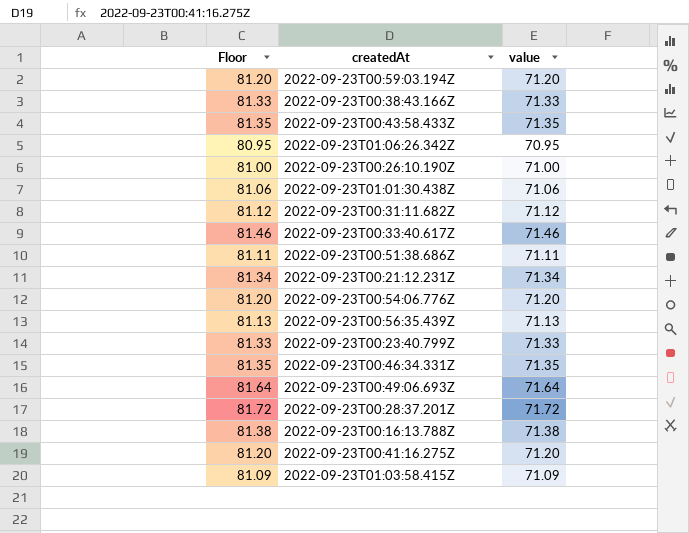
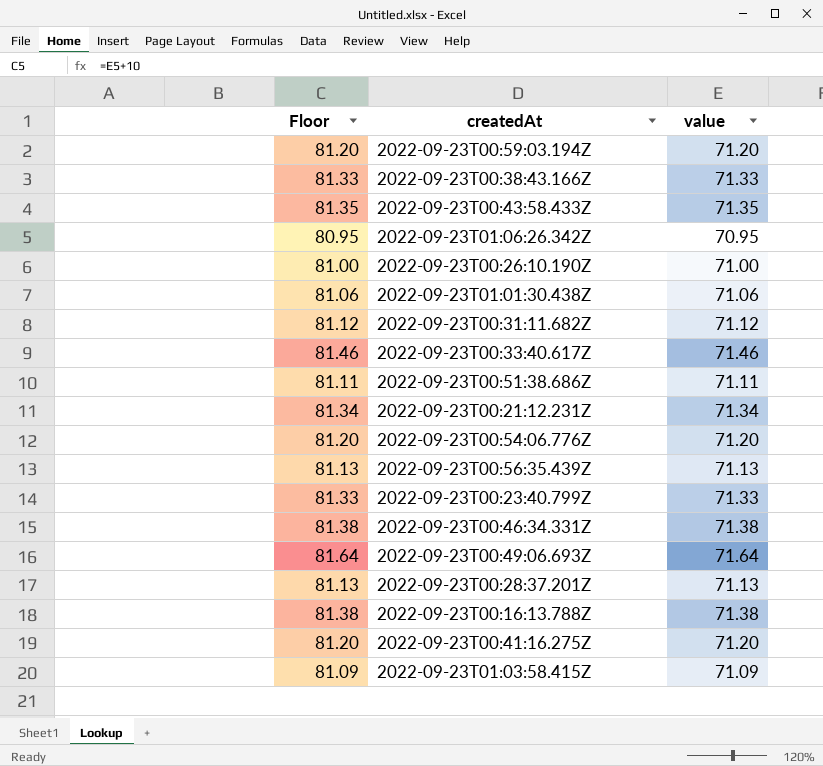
2022-09-23T00:46:34.331Z | Floor: 81.35 -> 81.38
2022-09-23T00:46:34.331Z | value: 71.35 -> 71.38
2022-09-23T00:28:37.201Z | Floor: 81.72 -> 81.13
2022-09-23T00:28:37.201Z | value: 71.72 -> 71.13

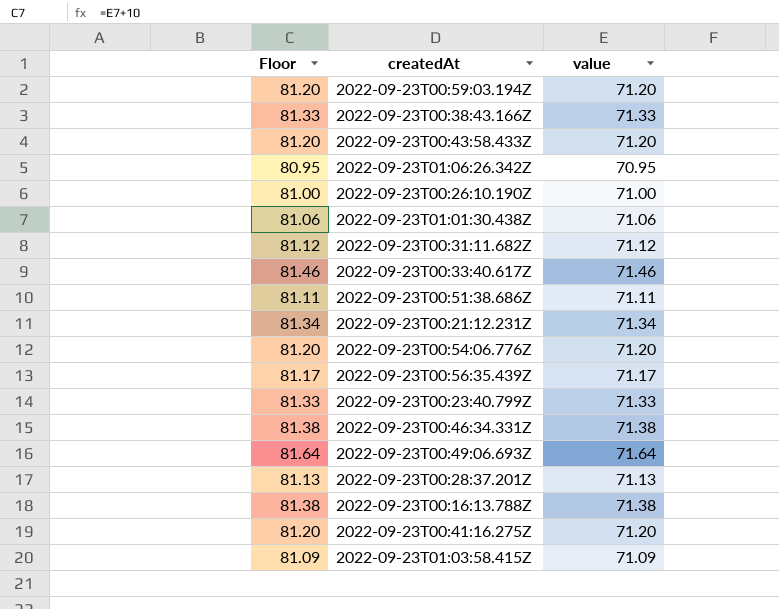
2022-09-23T00:43:58.433Z | Floor: 81.35 -> 81.20
2022-09-23T00:43:58.433Z | value: 71.35 -> 71.20
2022-09-23T00:56:35.439Z | Floor: 81.13 -> 81.17
2022-09-23T00:56:35.439Z | value: 71.13 -> 71.17

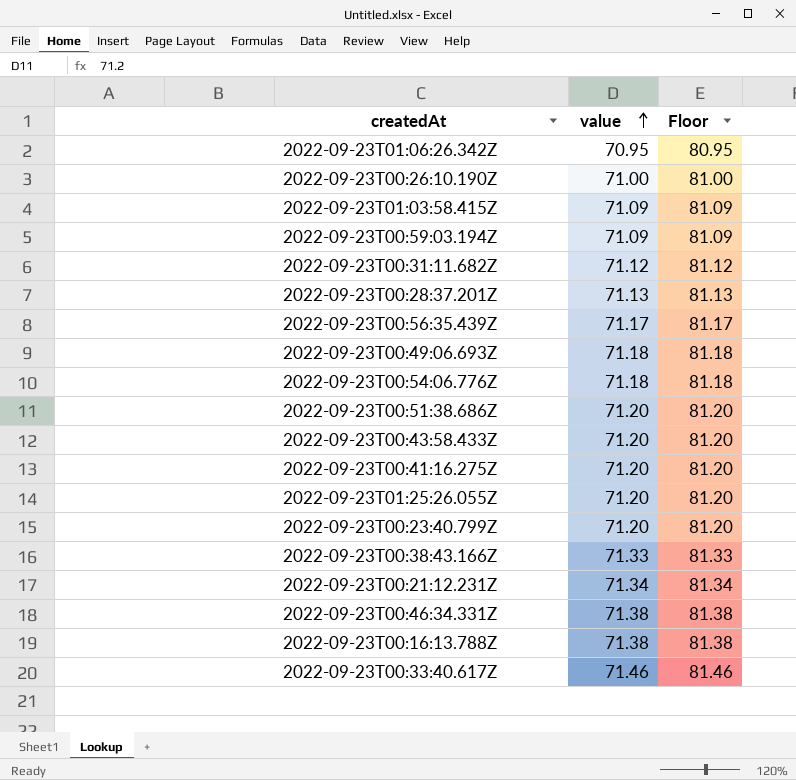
row order: none -> value ascending
column Floor | position: 1 -> 3
row 2022-09-23T01:01:30.438Z: 81.06 | 71.06 -> none
2022-09-23T00:59:03.194Z | value: 71.20 -> 71.09
2022-09-23T00:59:03.194Z | Floor: 81.20 -> 81.09
2022-09-23T00:49:06.693Z | value: 71.64 -> 71.18
2022-09-23T00:49:06.693Z | Floor: 81.64 -> 81.18
2022-09-23T00:54:06.776Z | value: 71.20 -> 71.18
2022-09-23T00:54:06.776Z | Floor: 81.20 -> 81.18
2022-09-23T00:51:38.686Z | value: 71.11 -> 71.20
2022-09-23T00:51:38.686Z | Floor: 81.11 -> 81.20
row 2022-09-23T01:25:26.055Z: none -> 71.20 | 81.20
2022-09-23T00:23:40.799Z | value: 71.33 -> 71.20
2022-09-23T00:23:40.799Z | Floor: 81.33 -> 81.20

